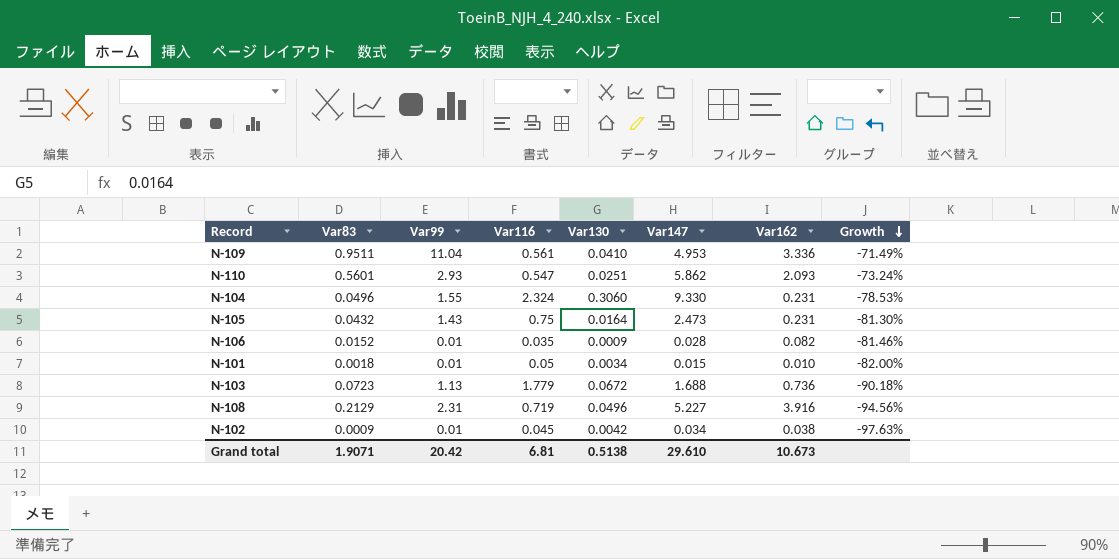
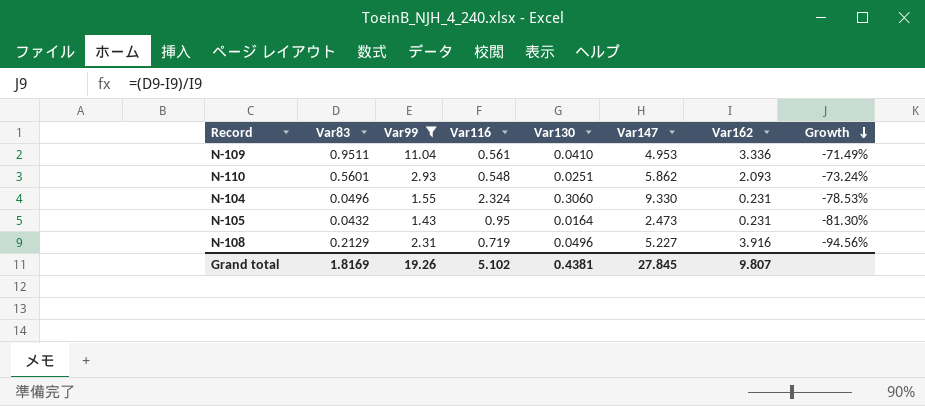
filter: none -> Var99 >= 1.43
N-110 | Var116: 0.547 -> 0.548
N-105 | Var116: 0.75 -> 0.95
Grand total | Var83: 1.9071 -> 1.8169
Grand total | Var99: 20.42 -> 19.26
Grand total | Var116: 6.81 -> 5.102
Grand total | Var130: 0.5138 -> 0.4381
Grand total | Var147: 29.610 -> 27.845
Grand total | Var162: 10.673 -> 9.807

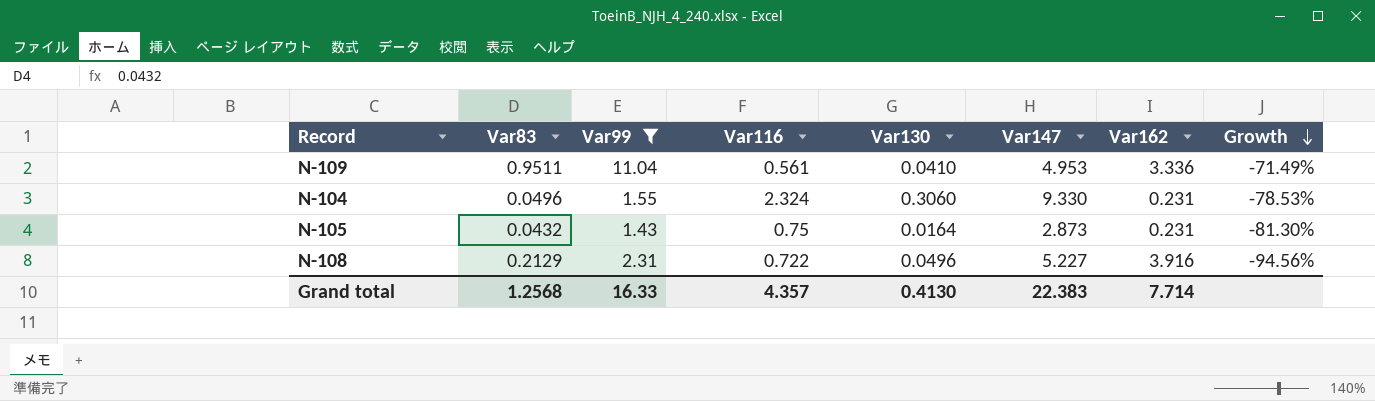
row N-110: 0.5601 | 2.93 | 0.548 | 0.0251 | 5.862 | 2.093 | -73.24% -> none
N-105 | Var116: 0.95 -> 0.75
N-105 | Var147: 2.473 -> 2.873
N-108 | Var116: 0.719 -> 0.722
Grand total | Var83: 1.8169 -> 1.2568
Grand total | Var99: 19.26 -> 16.33
Grand total | Var116: 5.102 -> 4.357
Grand total | Var130: 0.4381 -> 0.4130
Grand total | Var147: 27.845 -> 22.383
Grand total | Var162: 9.807 -> 7.714

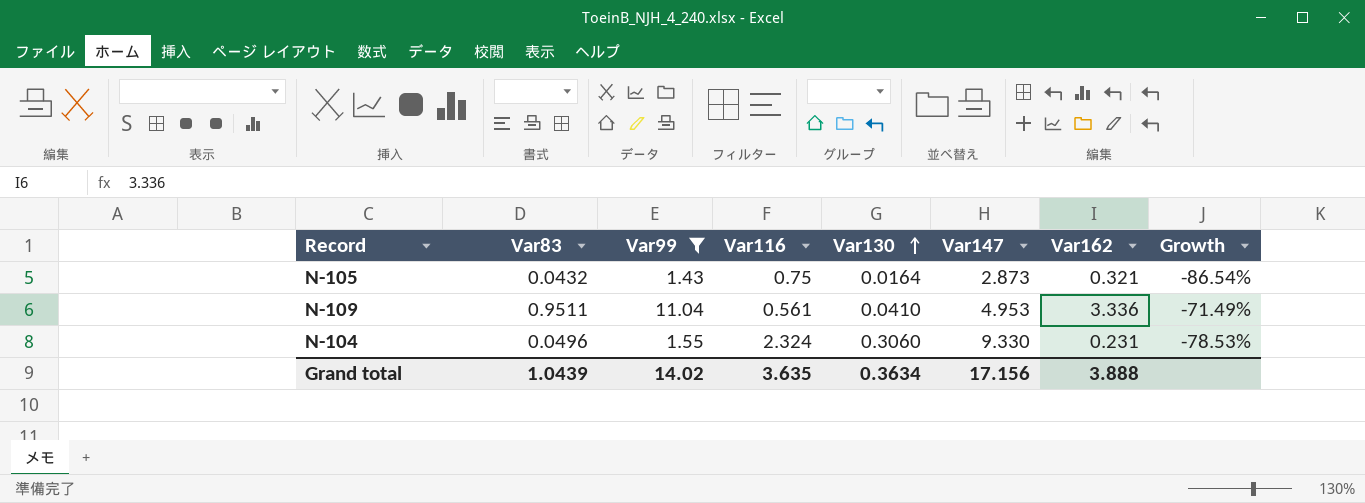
row order: Growth descending -> Var130 ascending
row N-108: 0.2129 | 2.31 | 0.722 | 0.0496 | 5.227 | 3.916 | -94.56% -> none
N-105 | Var162: 0.231 -> 0.321
N-105 | Growth: -81.30% -> -86.54%
Grand total | Var83: 1.2568 -> 1.0439
Grand total | Var99: 16.33 -> 14.02
Grand total | Var116: 4.357 -> 3.635
Grand total | Var130: 0.4130 -> 0.3634
Grand total | Var147: 22.383 -> 17.156
Grand total | Var162: 7.714 -> 3.888

